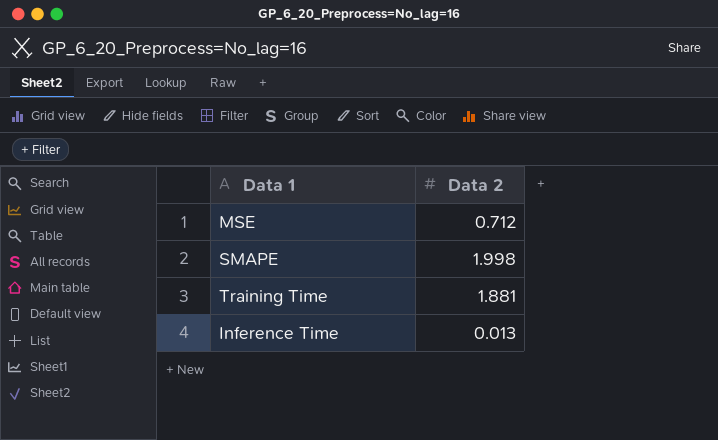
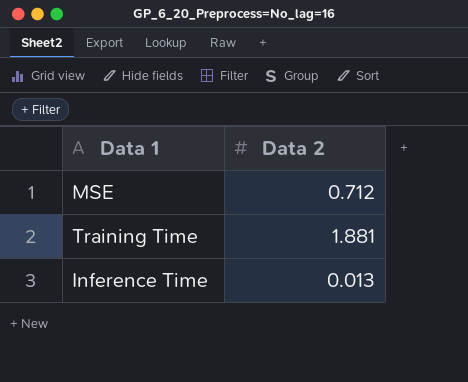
row SMAPE: 1.998 -> none

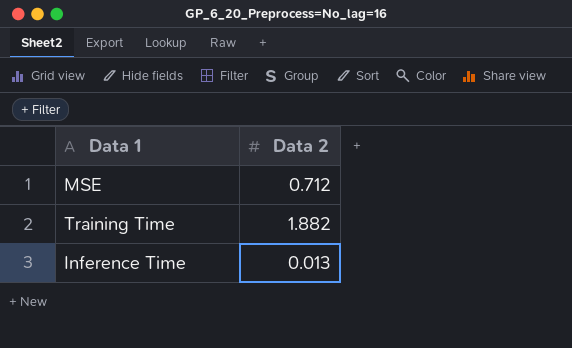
Training Time | Data 2: 1.881 -> 1.882

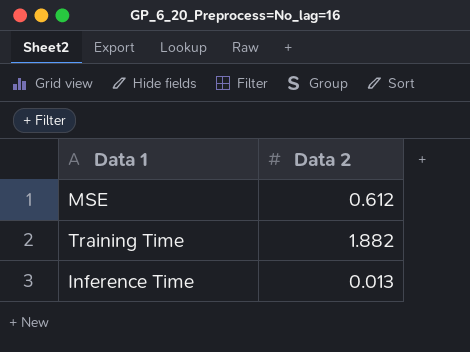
MSE | Data 2: 0.712 -> 0.612

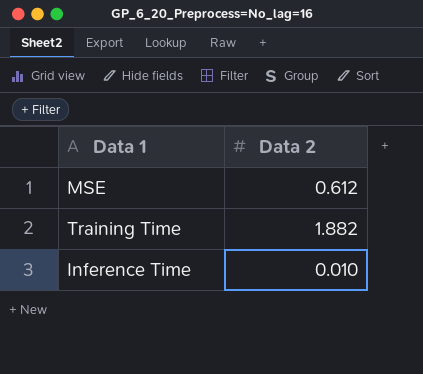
Inference Time | Data 2: 0.013 -> 0.010

